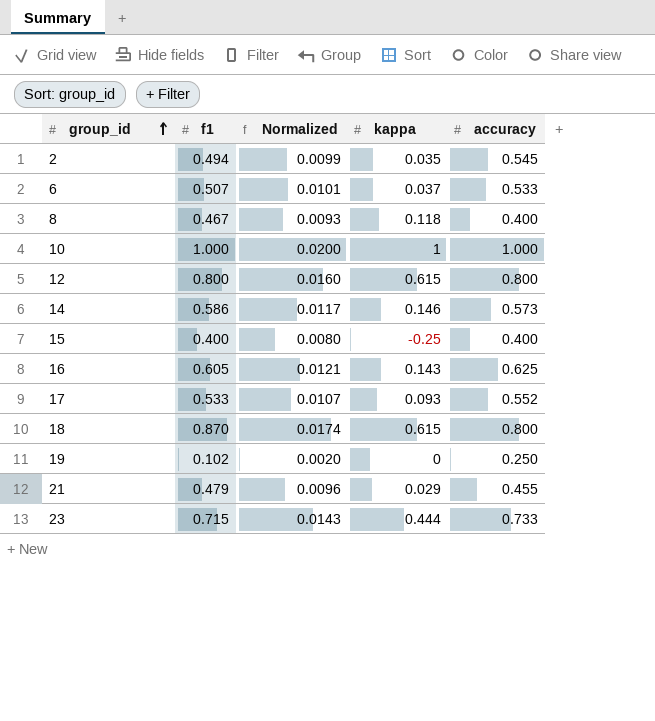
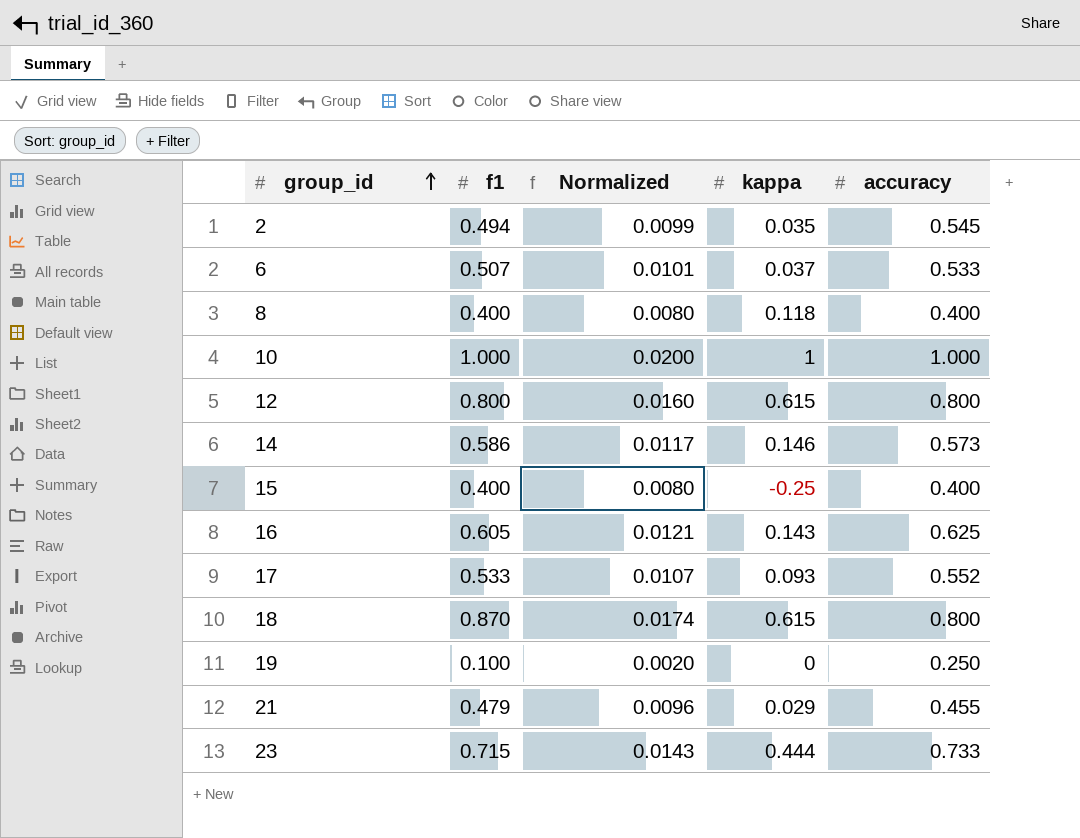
8 | f1: 0.467 -> 0.400
8 | Normalized: 0.0093 -> 0.0080
19 | f1: 0.102 -> 0.100

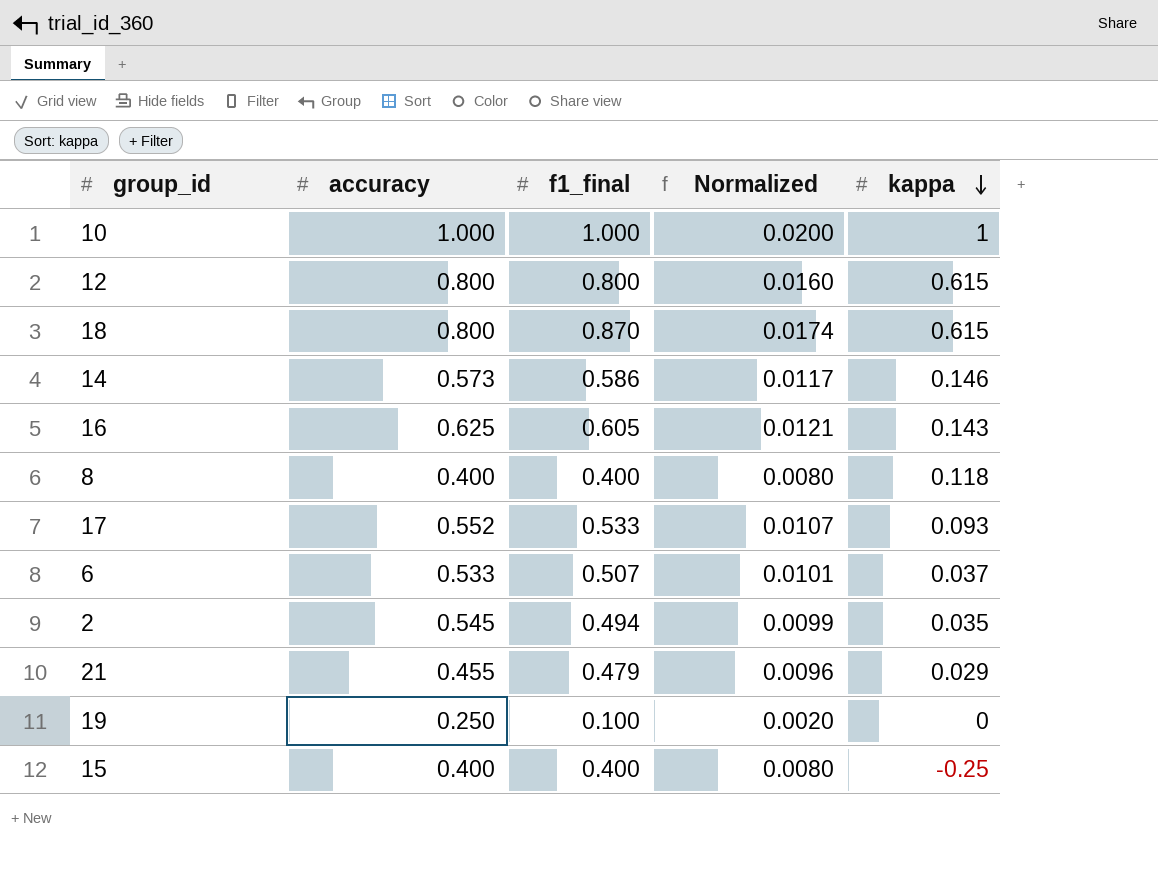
row order: group_id ascending -> kappa descending
column accuracy | position: 5 -> 2
column name: f1 -> f1_final
row 23: 0.715 | 0.0143 | 0.444 | 0.733 -> none

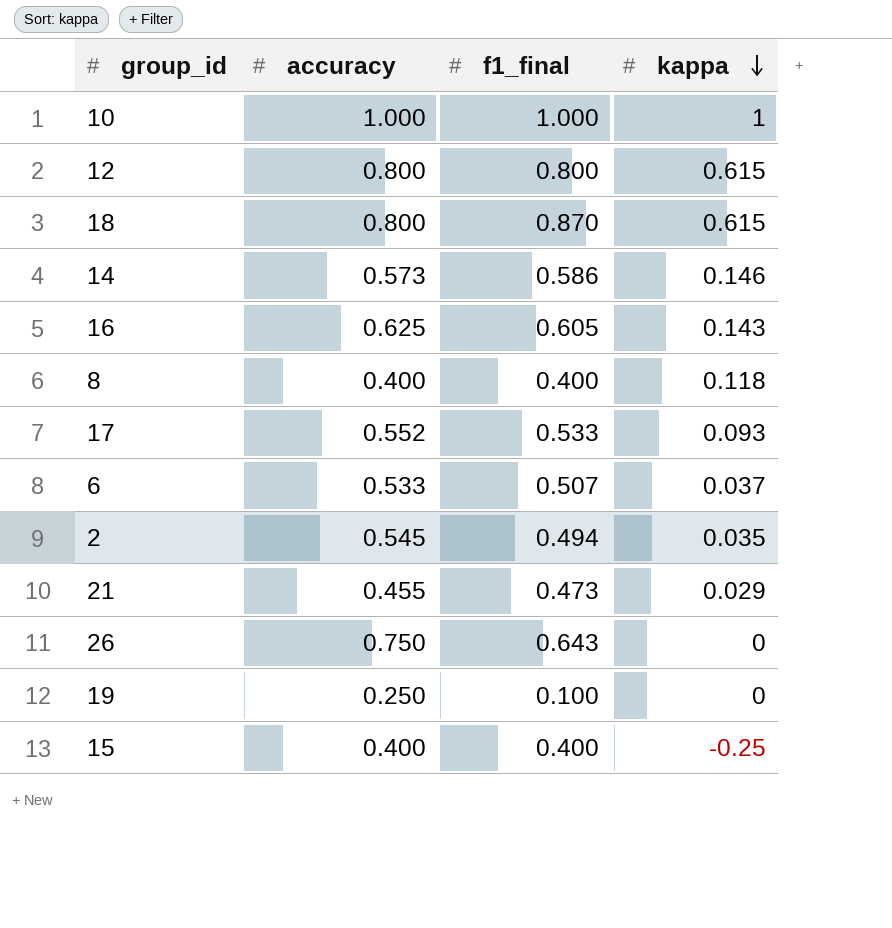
column Normalized | formula: [f1_final] * 0.02 -> none
21 | f1_final: 0.479 -> 0.473
row 26: none -> 0.750 | 0.643 | 0

